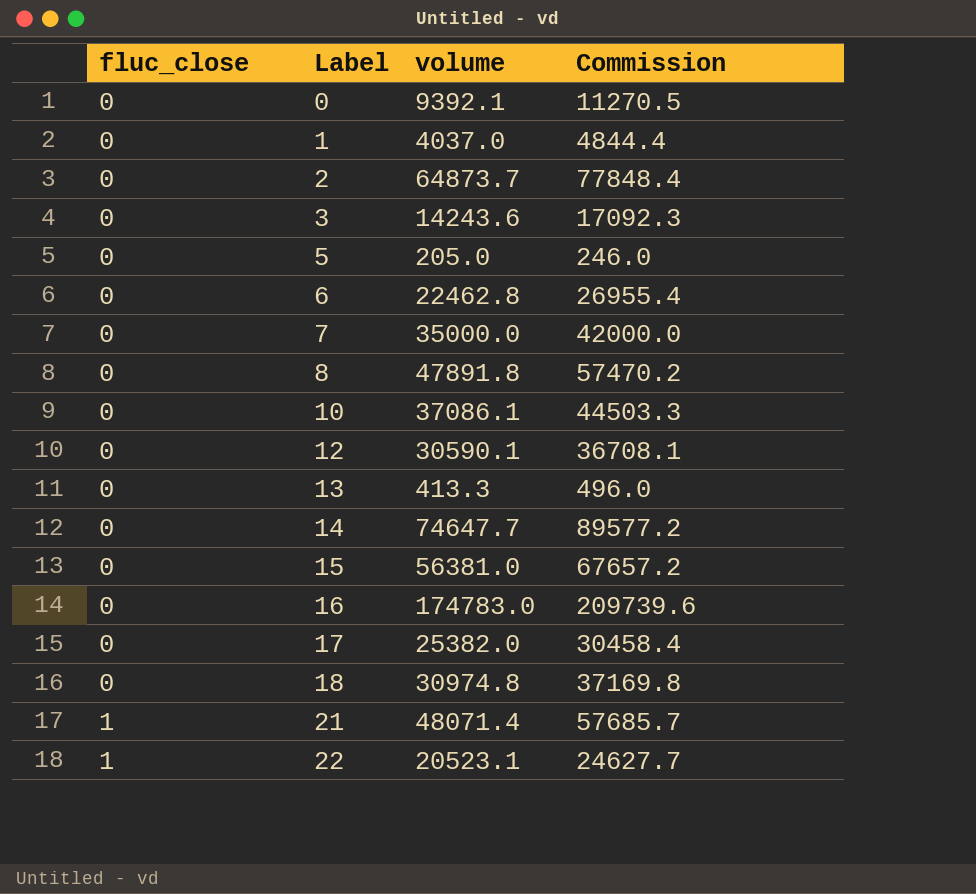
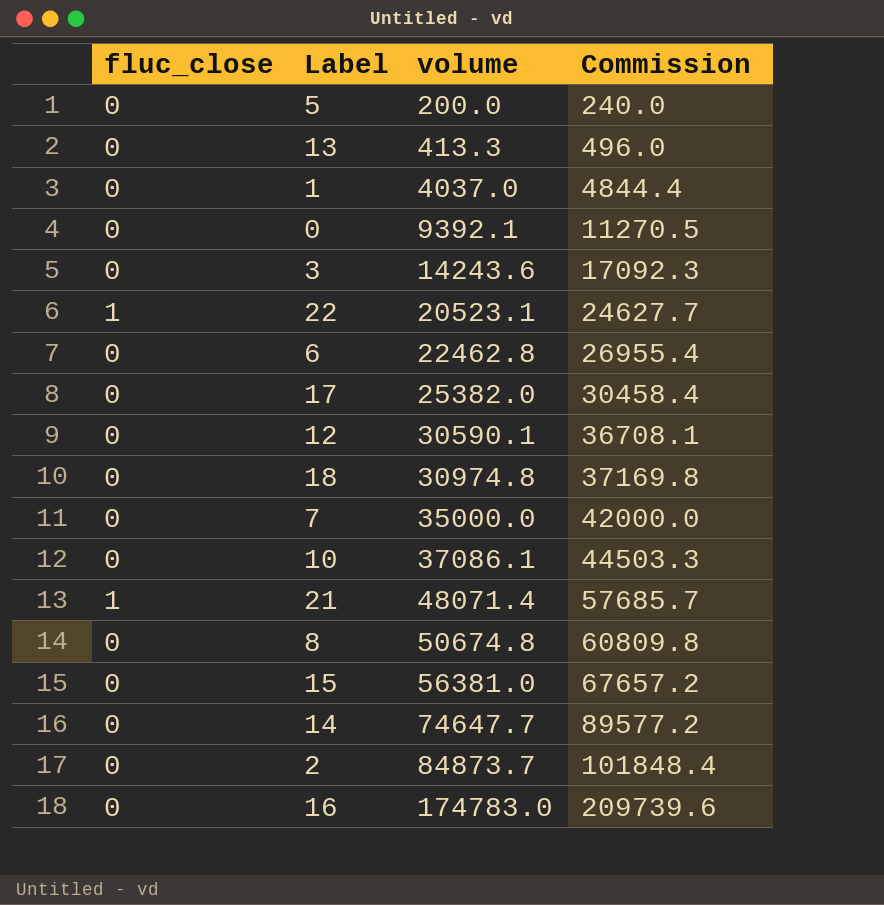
row order: fluc_close ascending -> volume ascending
5 | volume: 205.0 -> 200.0
5 | Commission: 246.0 -> 240.0
8 | volume: 47891.8 -> 50674.8
8 | Commission: 57470.2 -> 60809.8
2 | volume: 64873.7 -> 84873.7
2 | Commission: 77848.4 -> 101848.4

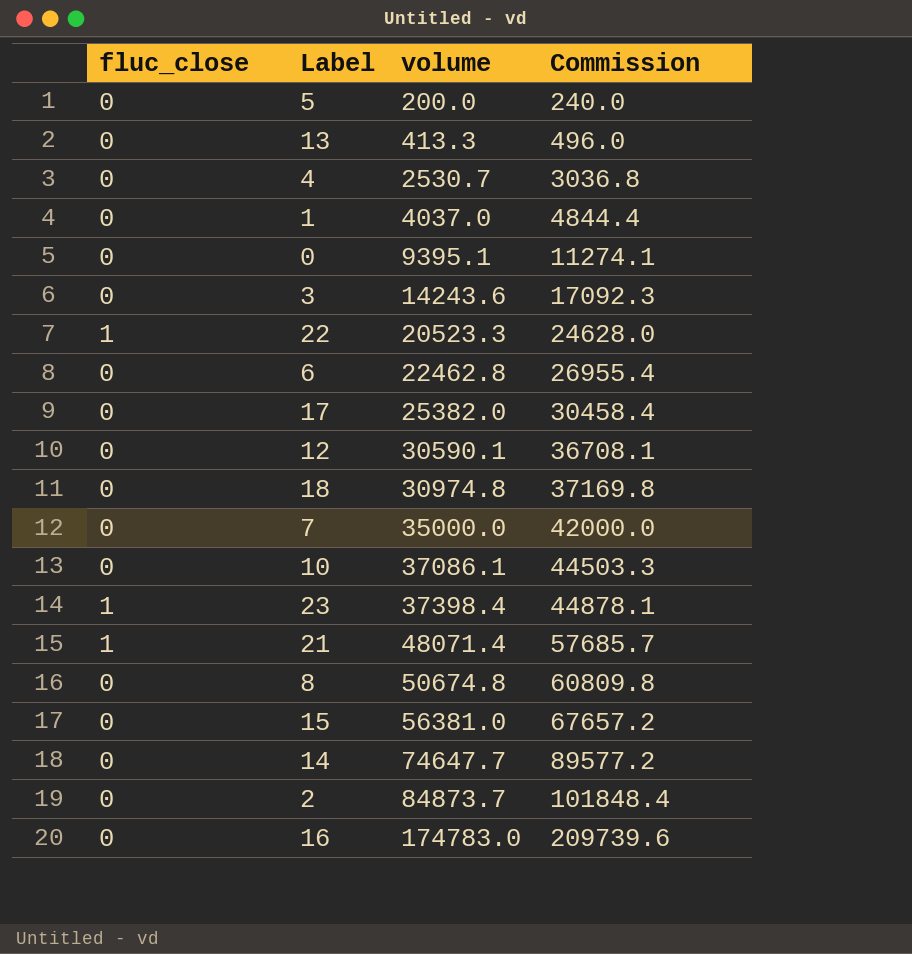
row 4: none -> 0 | 2530.7 | 3036.8
0 | volume: 9392.1 -> 9395.1
0 | Commission: 11270.5 -> 11274.1
22 | volume: 20523.1 -> 20523.3
22 | Commission: 24627.7 -> 24628.0
row 23: none -> 1 | 37398.4 | 44878.1

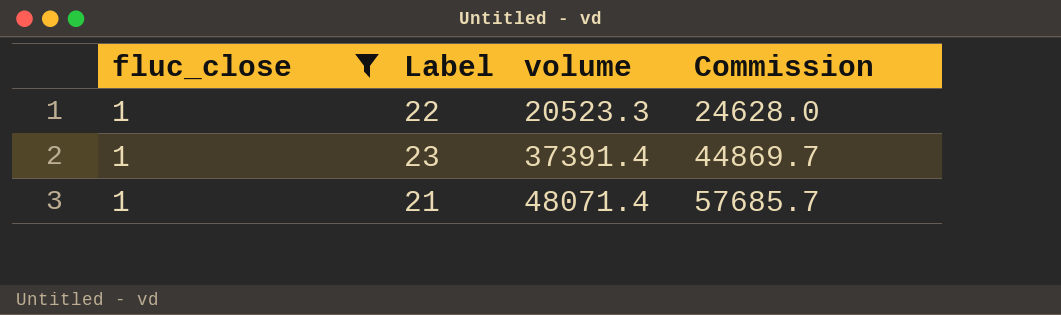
filter: none -> fluc_close = 1
23 | volume: 37398.4 -> 37391.4
23 | Commission: 44878.1 -> 44869.7

